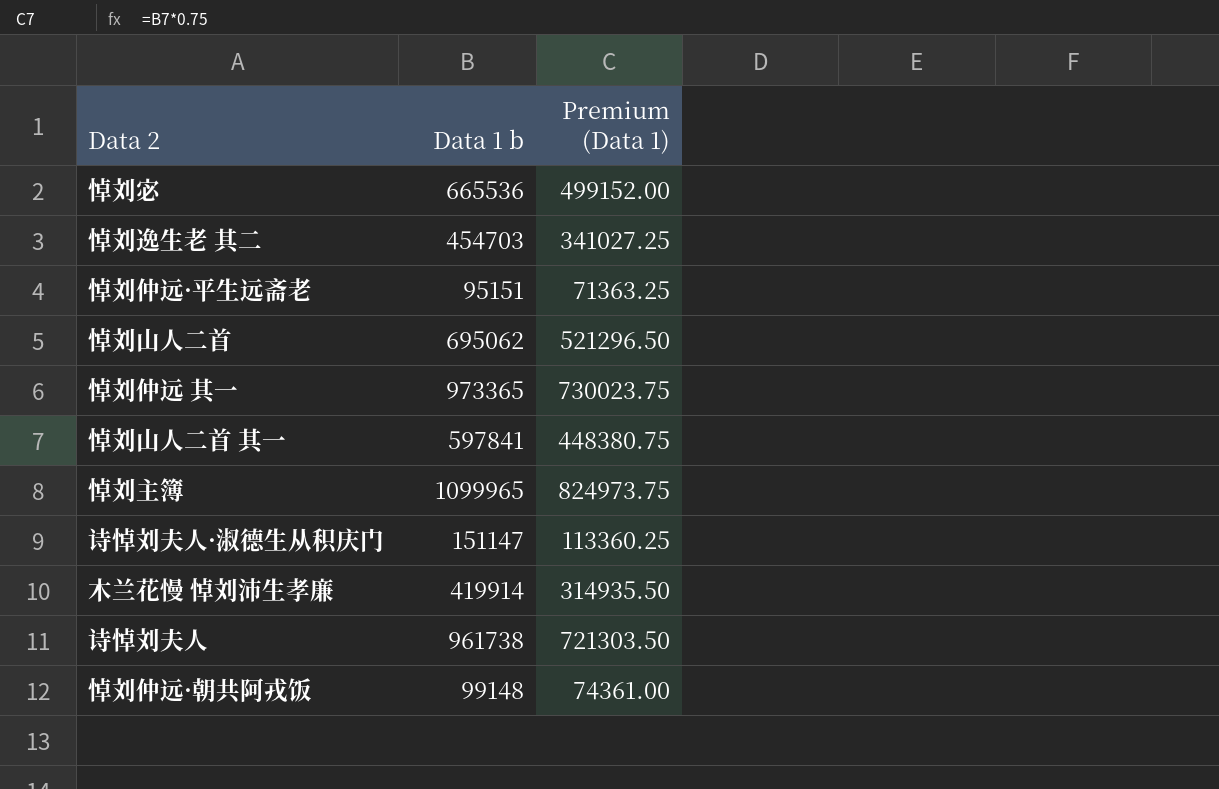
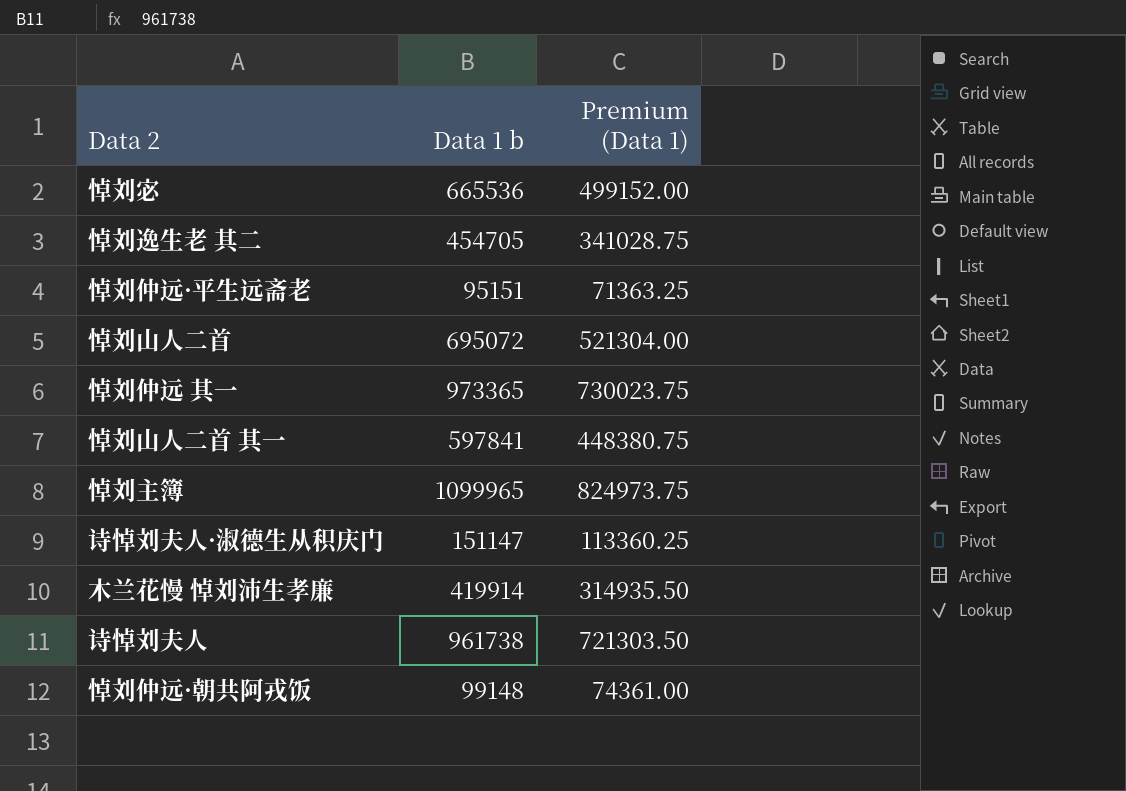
悼刘逸生老 其二 | Data 1 b: 454703 -> 454705
悼刘逸生老 其二 | Premium (Data 1): 341027.25 -> 341028.75
悼刘山人二首 | Data 1 b: 695062 -> 695072
悼刘山人二首 | Premium (Data 1): 521296.50 -> 521304.00

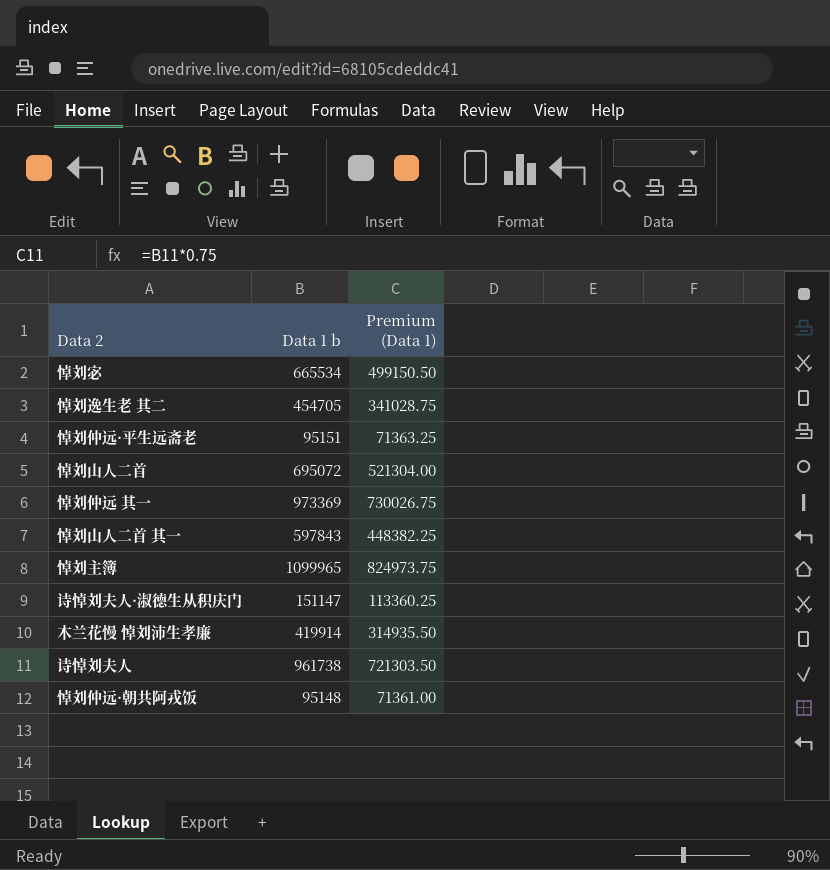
悼刘宓 | Data 1 b: 665536 -> 665534
悼刘宓 | Premium (Data 1): 499152.00 -> 499150.50
悼刘仲远 其一 | Data 1 b: 973365 -> 973369
悼刘仲远 其一 | Premium (Data 1): 730023.75 -> 730026.75
悼刘山人二首 其一 | Data 1 b: 597841 -> 597843
悼刘山人二首 其一 | Premium (Data 1): 448380.75 -> 448382.25
悼刘仲远·朝共阿戎饭 | Data 1 b: 99148 -> 95148
悼刘仲远·朝共阿戎饭 | Premium (Data 1): 74361.00 -> 71361.00

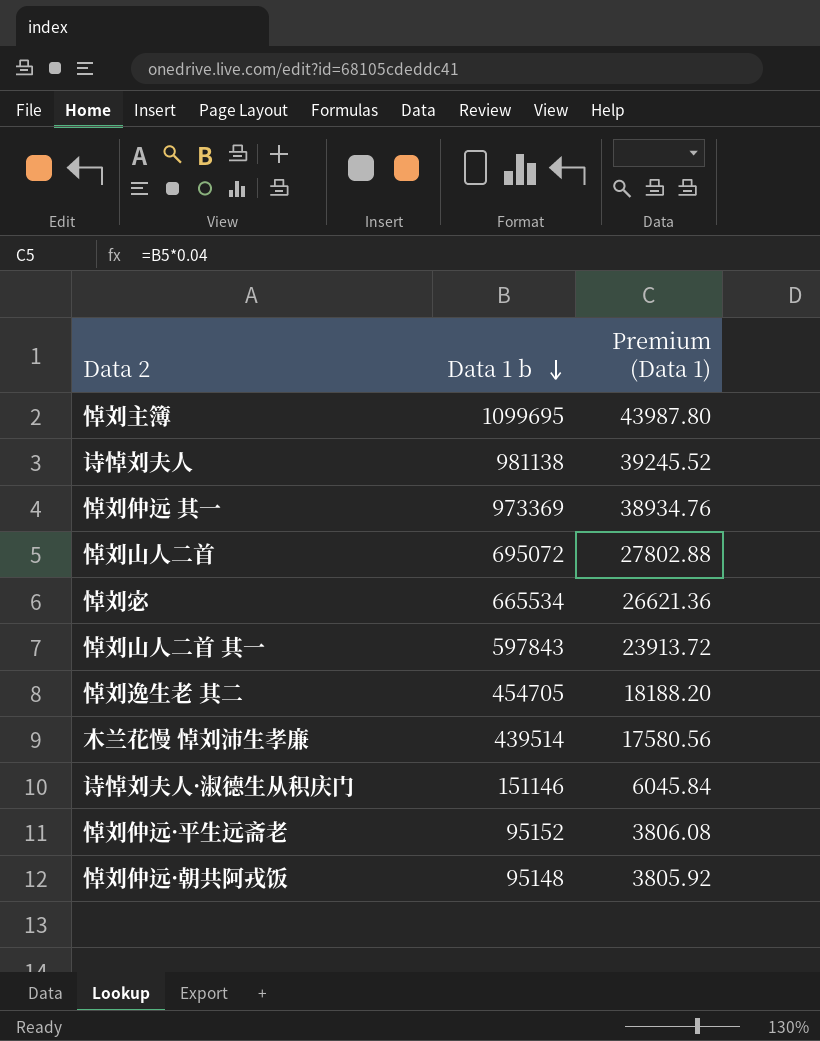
row order: none -> Data 1 b descending
column Premium (Data 1) | formula: [Data 1 b] * 0.75 -> [Data 1 b] * 0.04
悼刘主簿 | Data 1 b: 1099965 -> 1099695
诗悼刘夫人 | Data 1 b: 961738 -> 981138
木兰花慢 悼刘沛生孝廉 | Data 1 b: 419914 -> 439514
诗悼刘夫人·淑德生从积庆门 | Data 1 b: 151147 -> 151146
悼刘仲远·平生远斋老 | Data 1 b: 95151 -> 95152

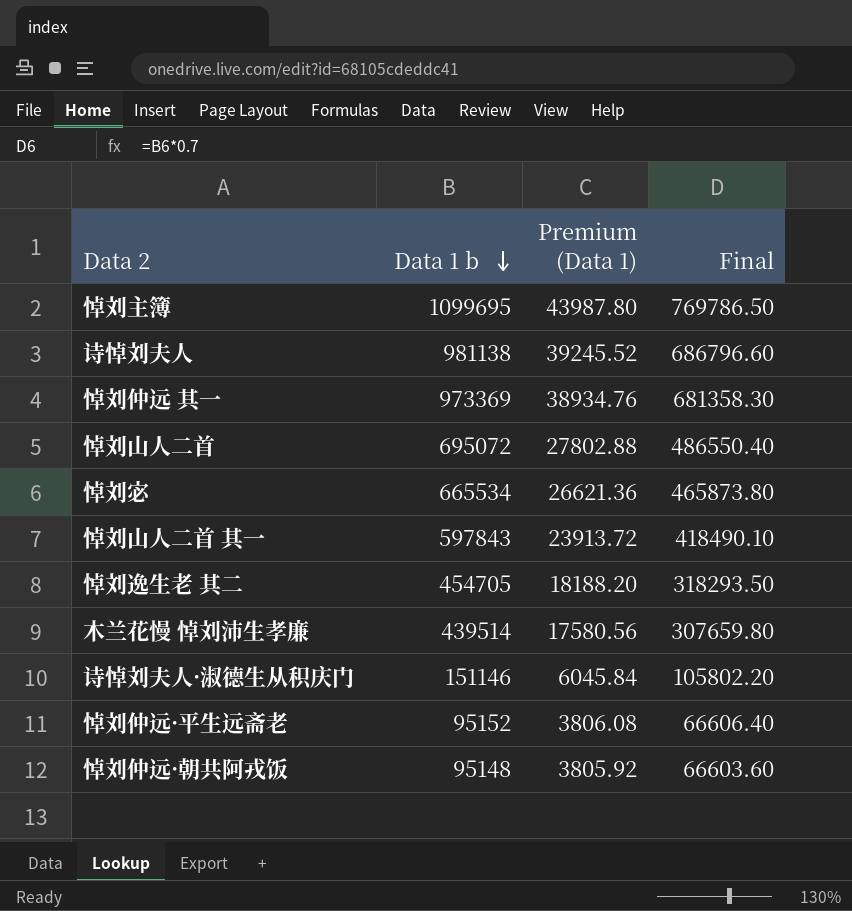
column Final | formula: none -> [Data 1 b] * 0.7

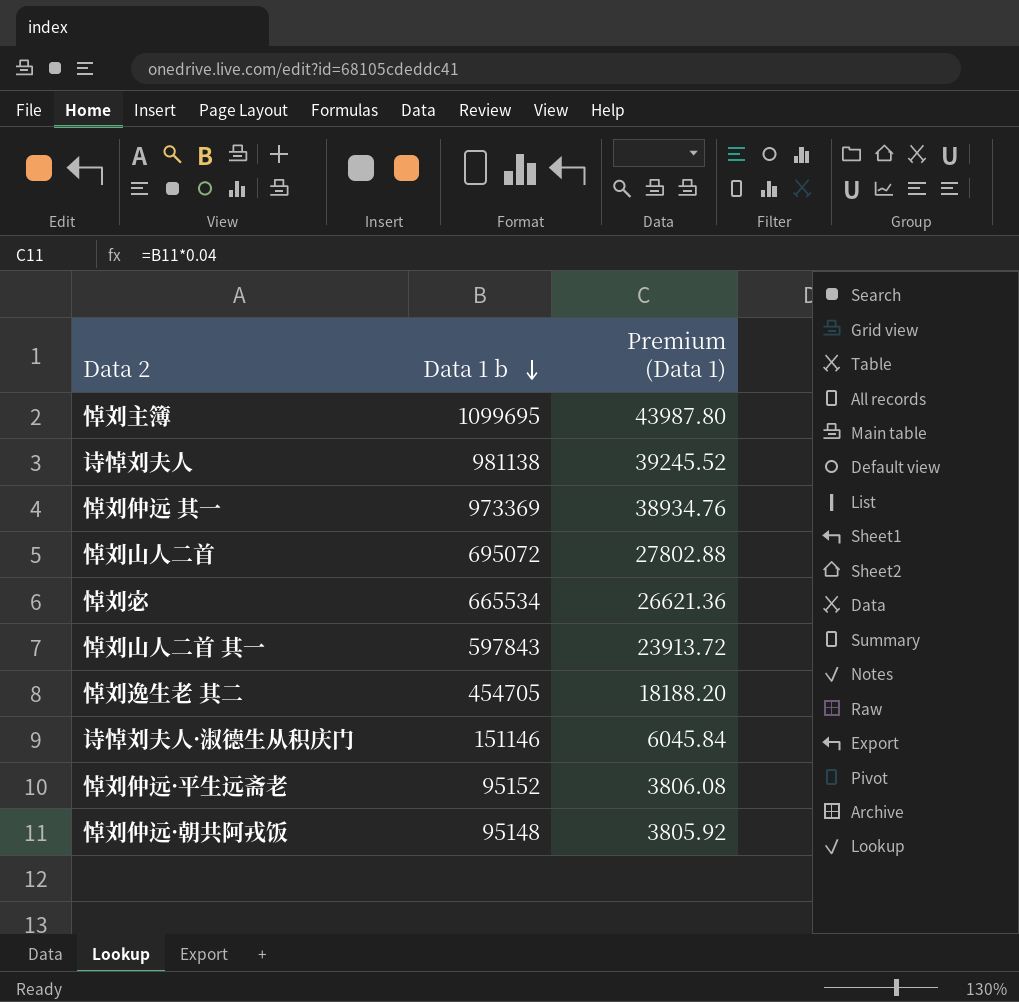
column Final | formula: [Data 1 b] * 0.7 -> none
row 木兰花慢 悼刘沛生孝廉: 439514 | 17580.56 | 307659.80 -> none

